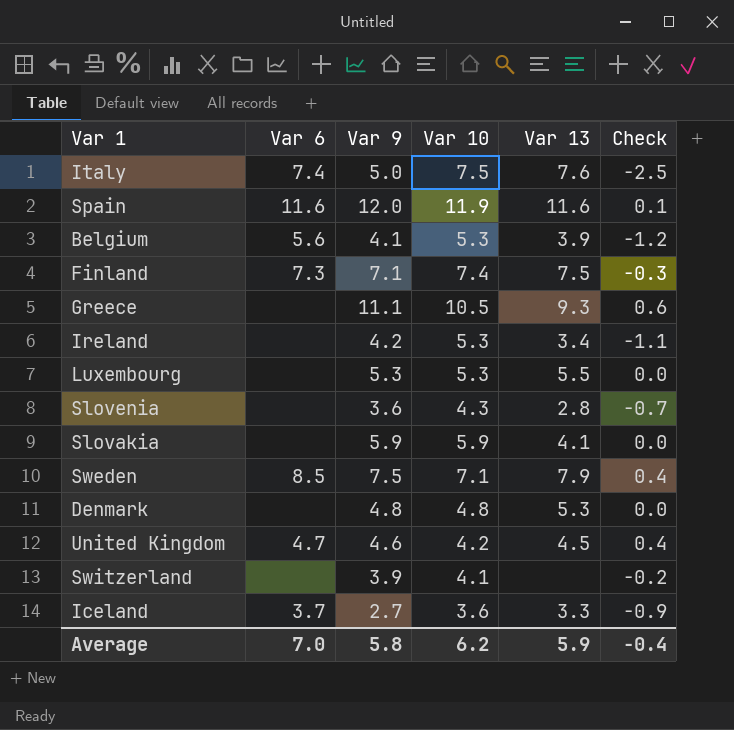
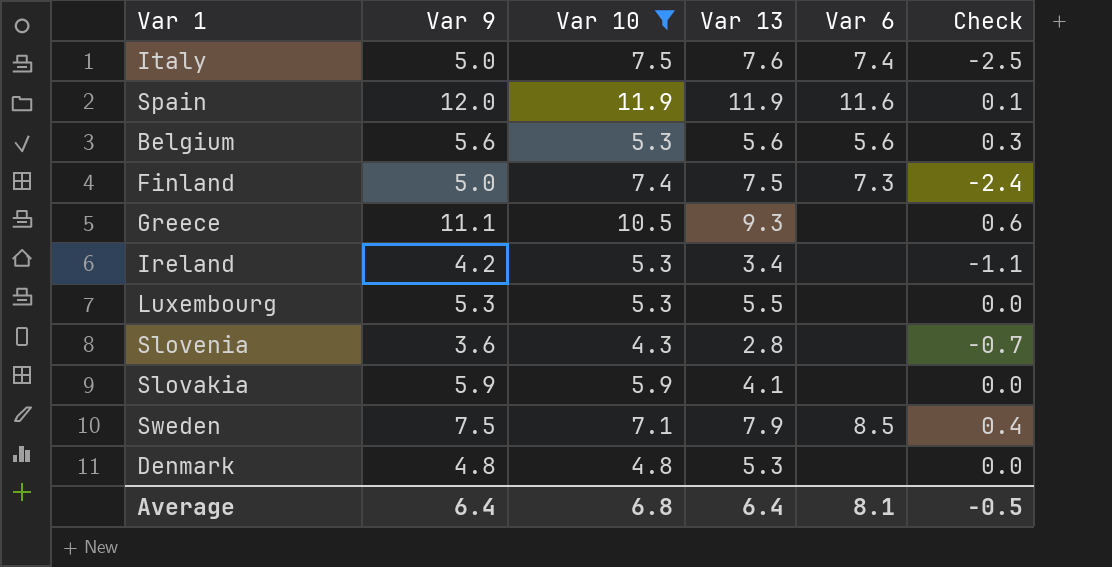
filter: none -> Var 10 >= 4.3
column Var 6 | position: 2 -> 5
Spain | Var 13: 11.6 -> 11.9
Belgium | Var 9: 4.1 -> 5.6
Belgium | Var 13: 3.9 -> 5.6
Belgium | Check: -1.2 -> 0.3
Finland | Var 9: 7.1 -> 5.0
Finland | Check: -0.3 -> -2.4
Average | Var 9: 5.8 -> 6.4
Average | Var 10: 6.2 -> 6.8
Average | Var 13: 5.9 -> 6.4
Average | Var 6: 7.0 -> 8.1
Average | Check: -0.4 -> -0.5

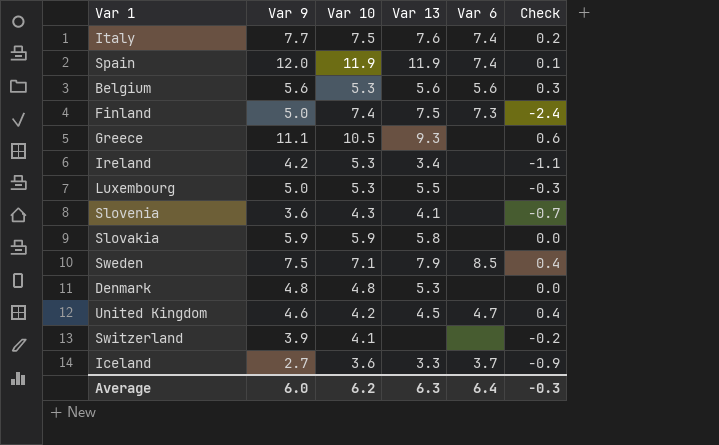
filter: Var 10 >= 4.3 -> none
Italy | Var 9: 5.0 -> 7.7
Italy | Check: -2.5 -> 0.2
Spain | Var 6: 11.6 -> 7.4
Luxembourg | Var 9: 5.3 -> 5.0
Luxembourg | Check: 0.0 -> -0.3
Slovenia | Var 13: 2.8 -> 4.1
Slovakia | Var 13: 4.1 -> 5.8
Average | Var 9: 6.4 -> 6.0
Average | Var 10: 6.8 -> 6.2
Average | Var 13: 6.4 -> 6.3
Average | Var 6: 8.1 -> 6.4
Average | Check: -0.5 -> -0.3

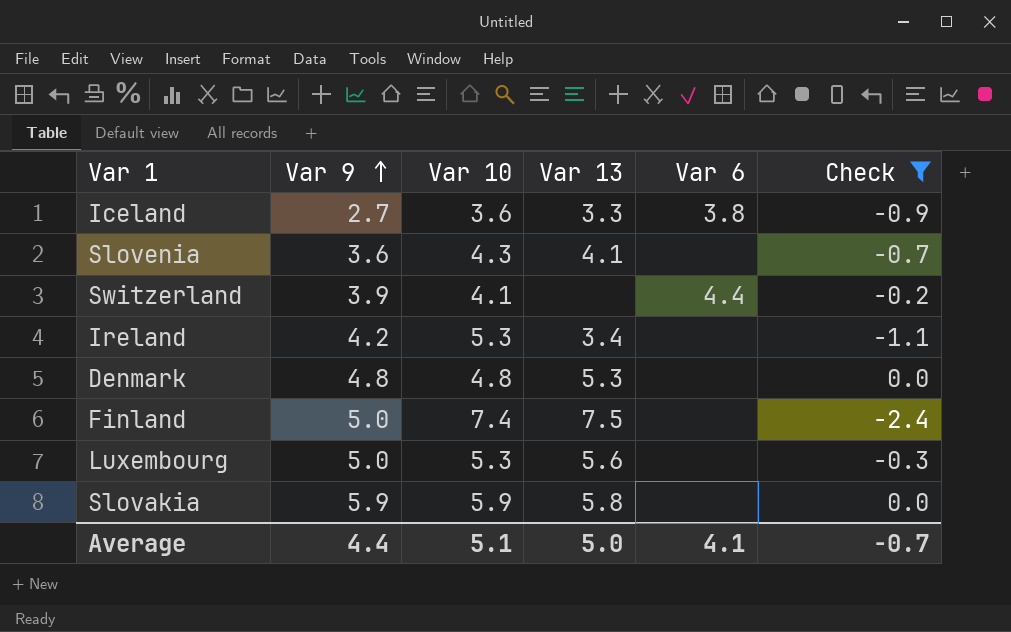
filter: none -> Check <= 0.0
row order: none -> Var 9 ascending
Iceland | Var 6: 3.7 -> 3.8
Switzerland | Var 6: none -> 4.4
Finland | Var 6: 7.3 -> none
Luxembourg | Var 13: 5.5 -> 5.6
Average | Var 9: 6.0 -> 4.4
Average | Var 10: 6.2 -> 5.1
Average | Var 13: 6.3 -> 5.0
Average | Var 6: 6.4 -> 4.1
Average | Check: -0.3 -> -0.7

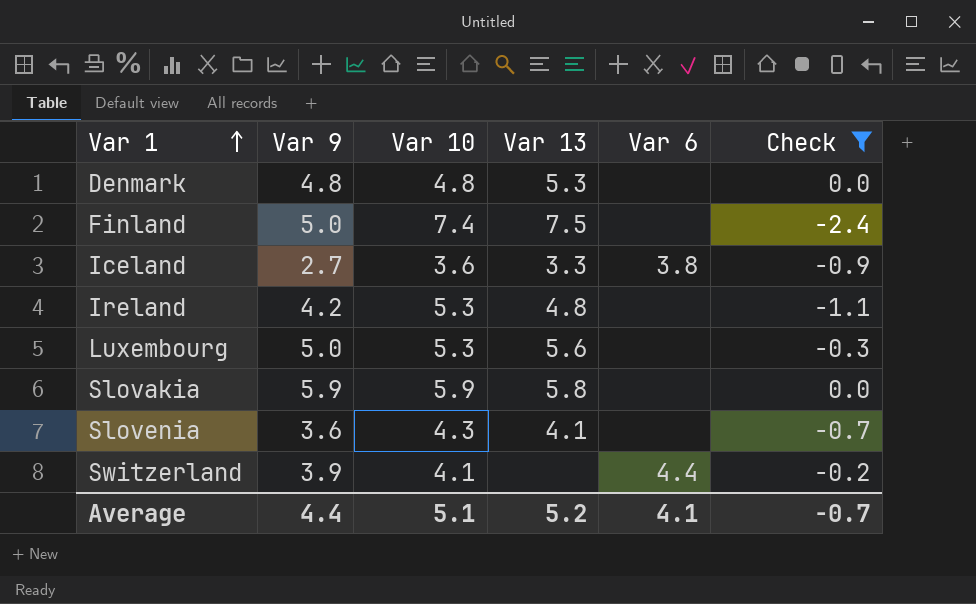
row order: Var 9 ascending -> Var 1 ascending
Ireland | Var 13: 3.4 -> 4.8
Average | Var 13: 5.0 -> 5.2

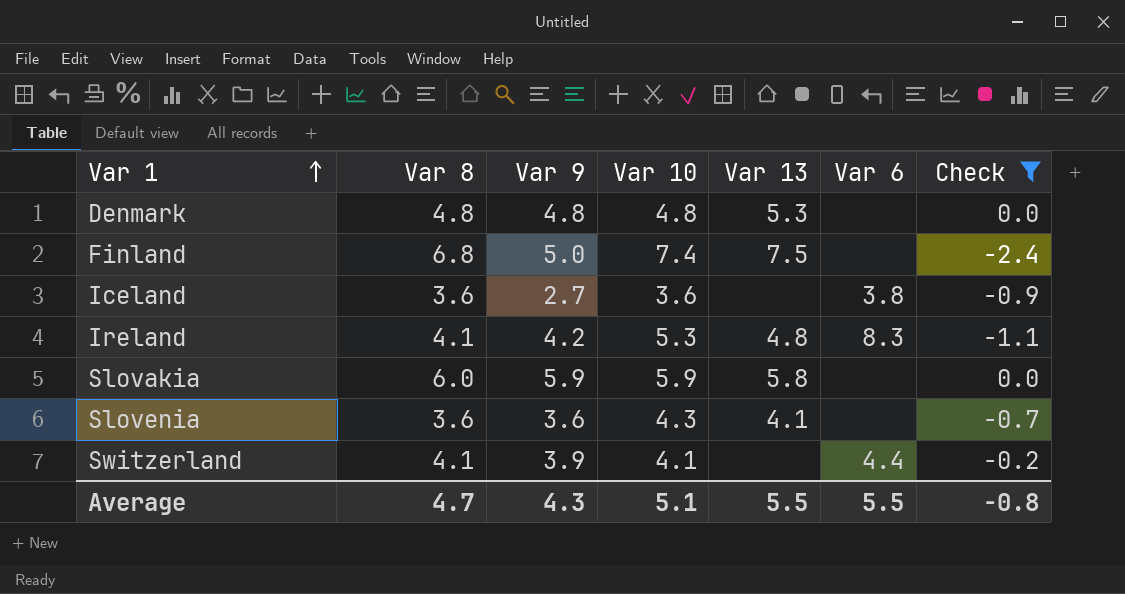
column Var 8 | position: none -> 2
row Luxembourg: 5.0 | 5.3 | 5.6 | none | -0.3 -> none
Iceland | Var 13: 3.3 -> none
Ireland | Var 6: none -> 8.3
Average | Var 9: 4.4 -> 4.3
Average | Var 13: 5.2 -> 5.5
Average | Var 6: 4.1 -> 5.5
Average | Check: -0.7 -> -0.8

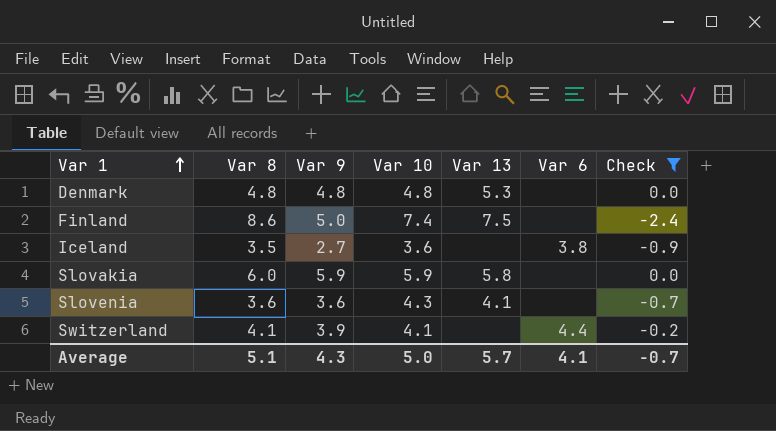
row Ireland: 4.1 | 4.2 | 5.3 | 4.8 | 8.3 | -1.1 -> none
Finland | Var 8: 6.8 -> 8.6
Iceland | Var 8: 3.6 -> 3.5
Average | Var 8: 4.7 -> 5.1
Average | Var 10: 5.1 -> 5.0
Average | Var 13: 5.5 -> 5.7
Average | Var 6: 5.5 -> 4.1
Average | Check: -0.8 -> -0.7

